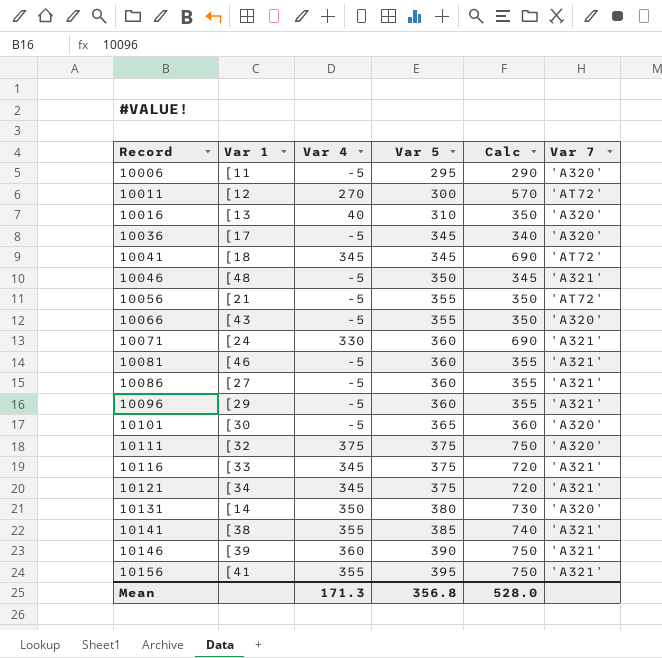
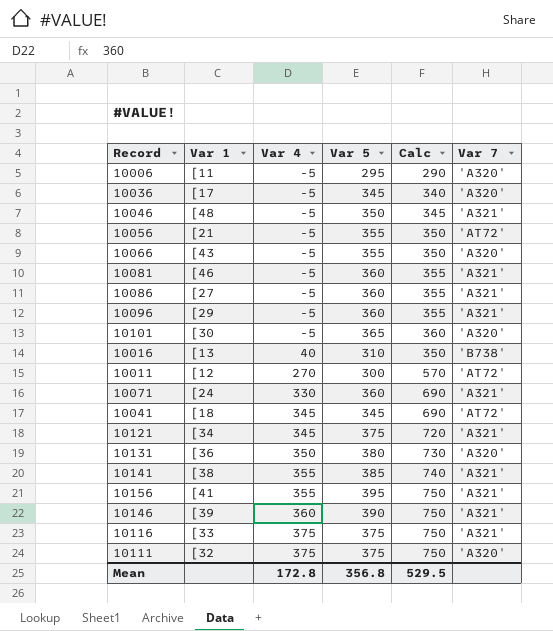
row order: Record ascending -> Var 4 ascending
10016 | Var 7: 'A320' -> 'B738'
10131 | Var 1: [14 -> [36
10116 | Var 4: 345 -> 375
10116 | Calc: 720 -> 750
Mean | Var 4: 171.3 -> 172.8
Mean | Calc: 528.0 -> 529.5

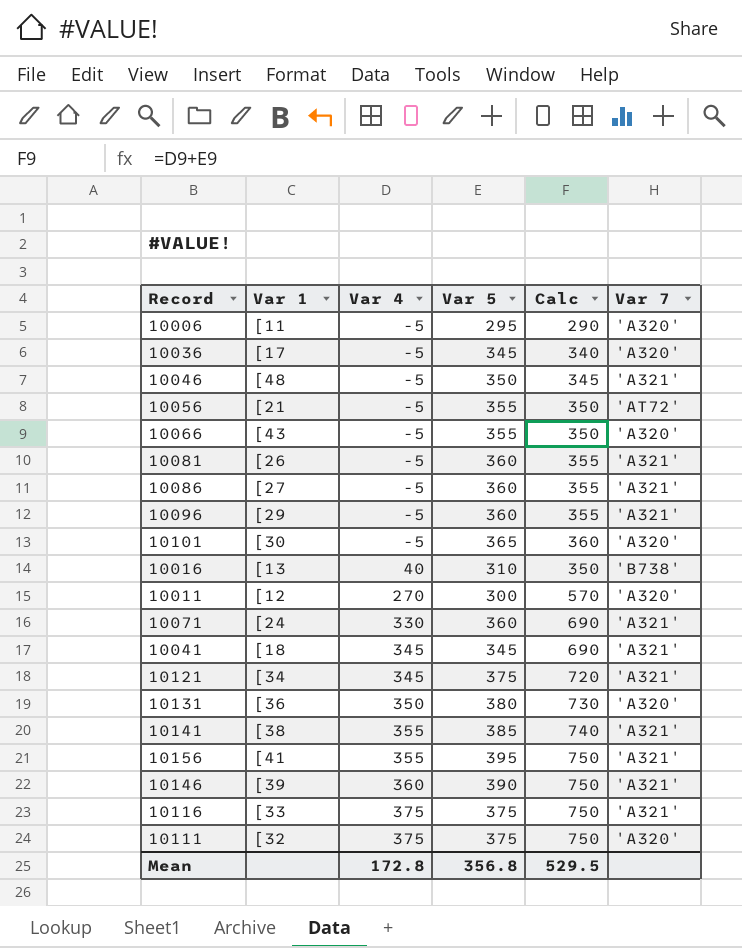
10081 | Var 1: [46 -> [26
10011 | Var 7: 'AT72' -> 'A320'
10041 | Var 7: 'AT72' -> 'A321'

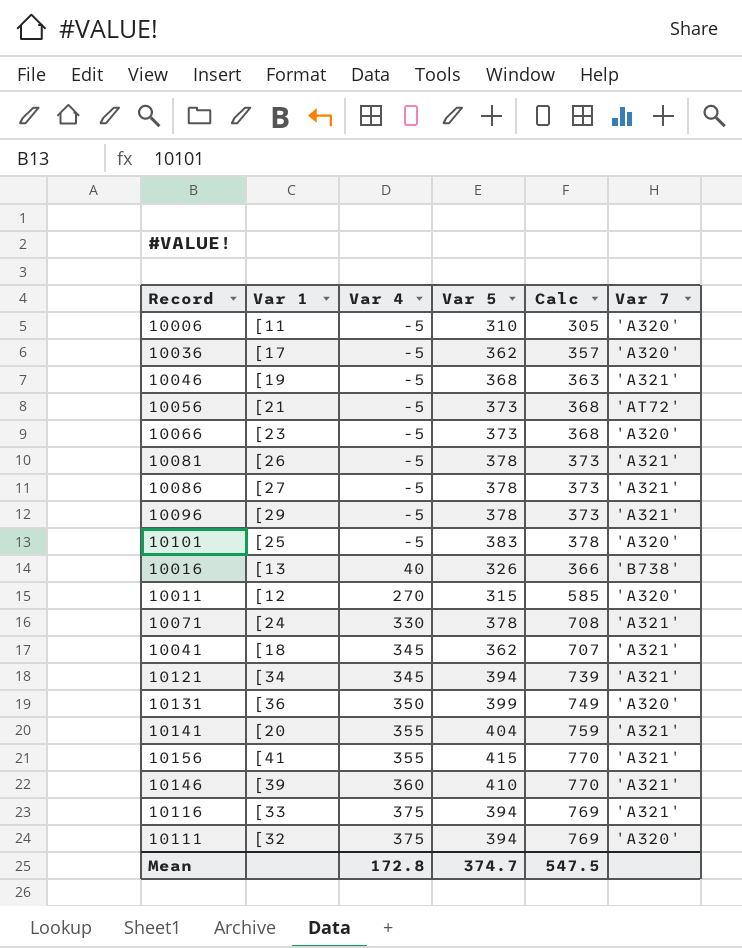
10006 | Var 5: 295 -> 310
10006 | Calc: 290 -> 305
10036 | Var 5: 345 -> 362
10036 | Calc: 340 -> 357
10046 | Var 1: [48 -> [19
10046 | Var 5: 350 -> 368
10046 | Calc: 345 -> 363
10056 | Var 5: 355 -> 373
10056 | Calc: 350 -> 368
10066 | Var 1: [43 -> [23
10066 | Var 5: 355 -> 373
10066 | Calc: 350 -> 368
10081 | Var 5: 360 -> 378
10081 | Calc: 355 -> 373
10086 | Var 5: 360 -> 378
10086 | Calc: 355 -> 373
10096 | Var 5: 360 -> 378
10096 | Calc: 355 -> 373
10101 | Var 1: [30 -> [25
10101 | Var 5: 365 -> 383
10101 | Calc: 360 -> 378
10016 | Var 5: 310 -> 326
10016 | Calc: 350 -> 366
10011 | Var 5: 300 -> 315
10011 | Calc: 570 -> 585
10071 | Var 5: 360 -> 378
10071 | Calc: 690 -> 708
10041 | Var 5: 345 -> 362
10041 | Calc: 690 -> 707
10121 | Var 5: 375 -> 394
10121 | Calc: 720 -> 739
10131 | Var 5: 380 -> 399
10131 | Calc: 730 -> 749
10141 | Var 1: [38 -> [20
10141 | Var 5: 385 -> 404
10141 | Calc: 740 -> 759
10156 | Var 5: 395 -> 415
10156 | Calc: 750 -> 770
10146 | Var 5: 390 -> 410
10146 | Calc: 750 -> 770
10116 | Var 5: 375 -> 394
10116 | Calc: 750 -> 769
10111 | Var 5: 375 -> 394
10111 | Calc: 750 -> 769
Mean | Var 5: 356.8 -> 374.7
Mean | Calc: 529.5 -> 547.5

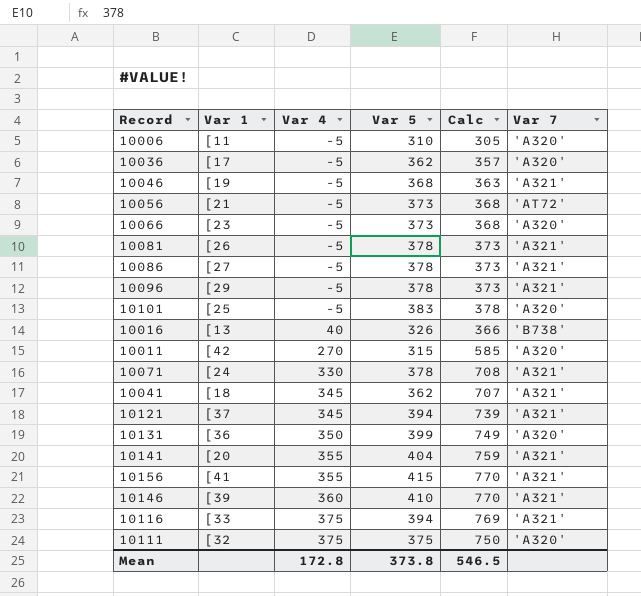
10011 | Var 1: [12 -> [42
10121 | Var 1: [34 -> [37
10111 | Var 5: 394 -> 375
10111 | Calc: 769 -> 750
Mean | Var 5: 374.7 -> 373.8
Mean | Calc: 547.5 -> 546.5

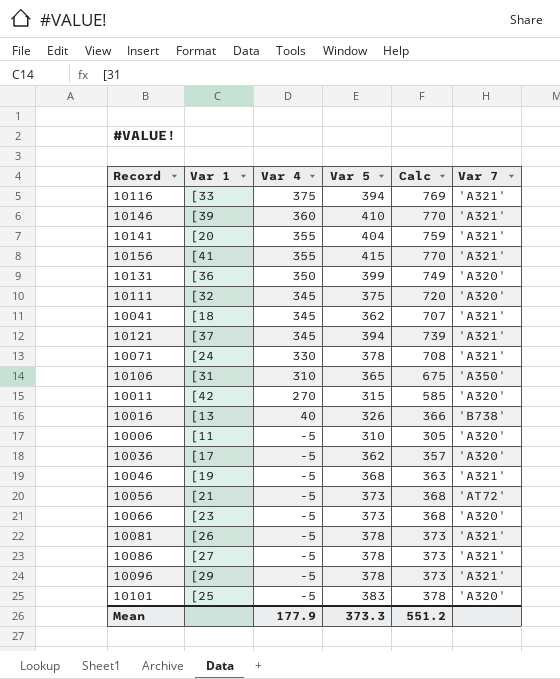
row order: Var 4 ascending -> Var 4 descending
10111 | Var 4: 375 -> 345
10111 | Calc: 750 -> 720
row 10106: none -> [31 | 310 | 365 | 675 | 'A350'
Mean | Var 4: 172.8 -> 177.9
Mean | Var 5: 373.8 -> 373.3
Mean | Calc: 546.5 -> 551.2

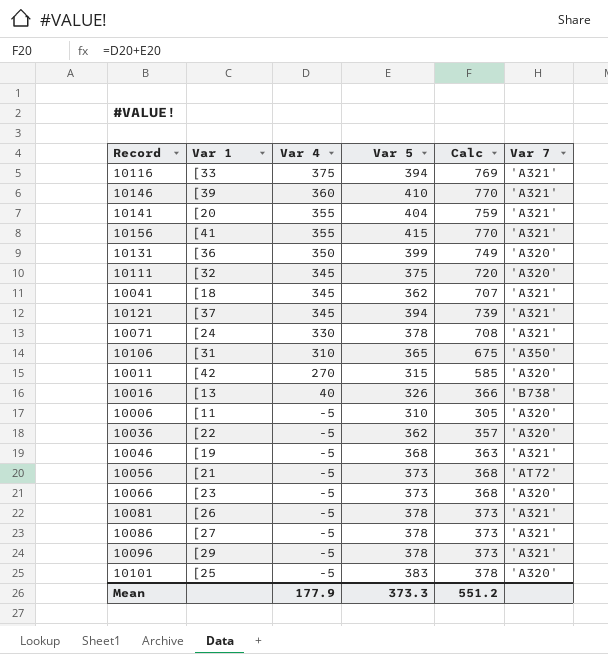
10036 | Var 1: [17 -> [22

